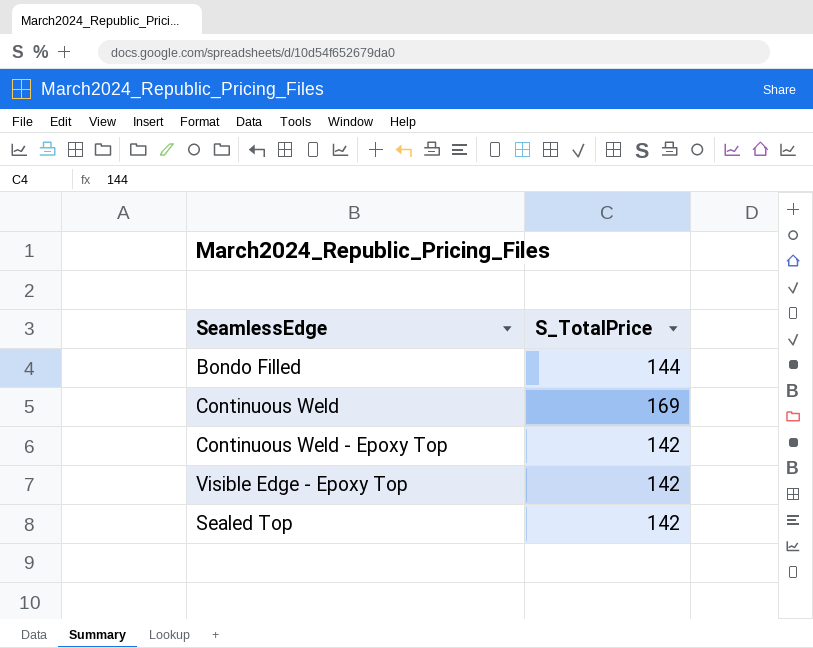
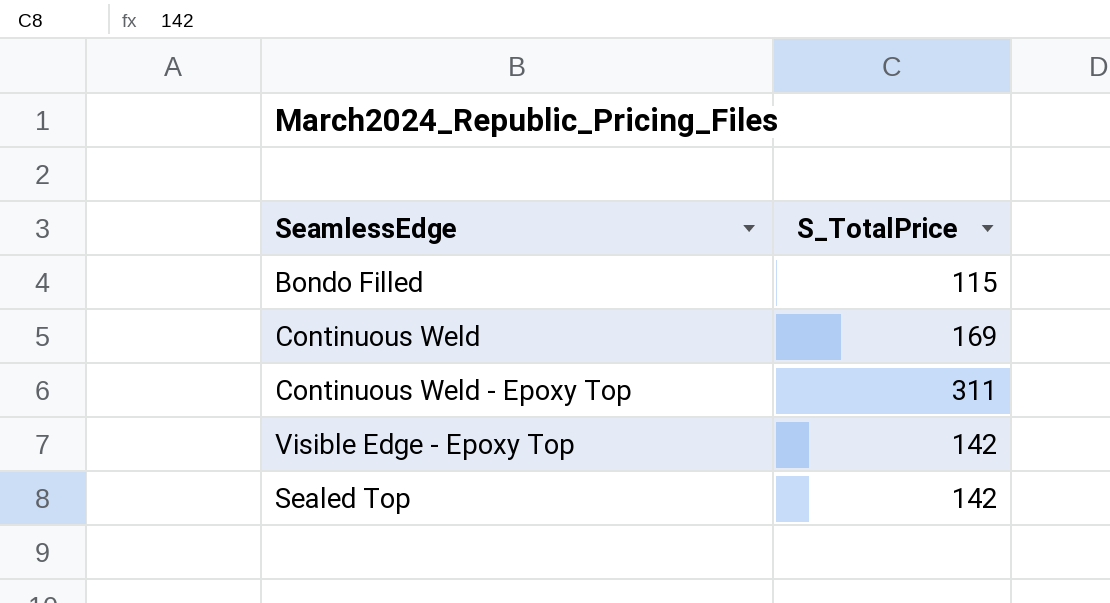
Bondo Filled | S_TotalPrice: 144 -> 115
Continuous Weld - Epoxy Top | S_TotalPrice: 142 -> 311

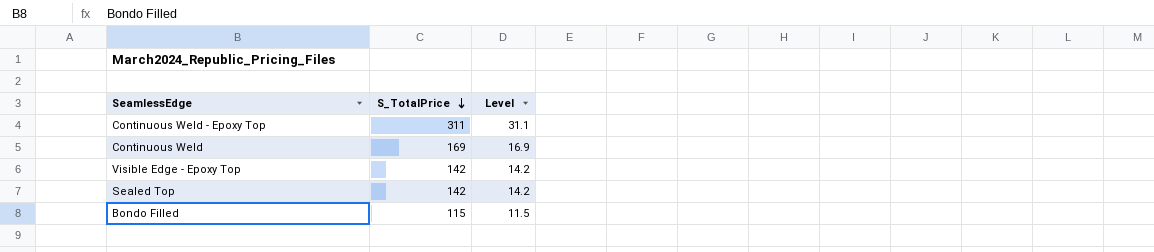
row order: none -> S_TotalPrice descending
column Level | formula: none -> [S_TotalPrice] * 0.1

